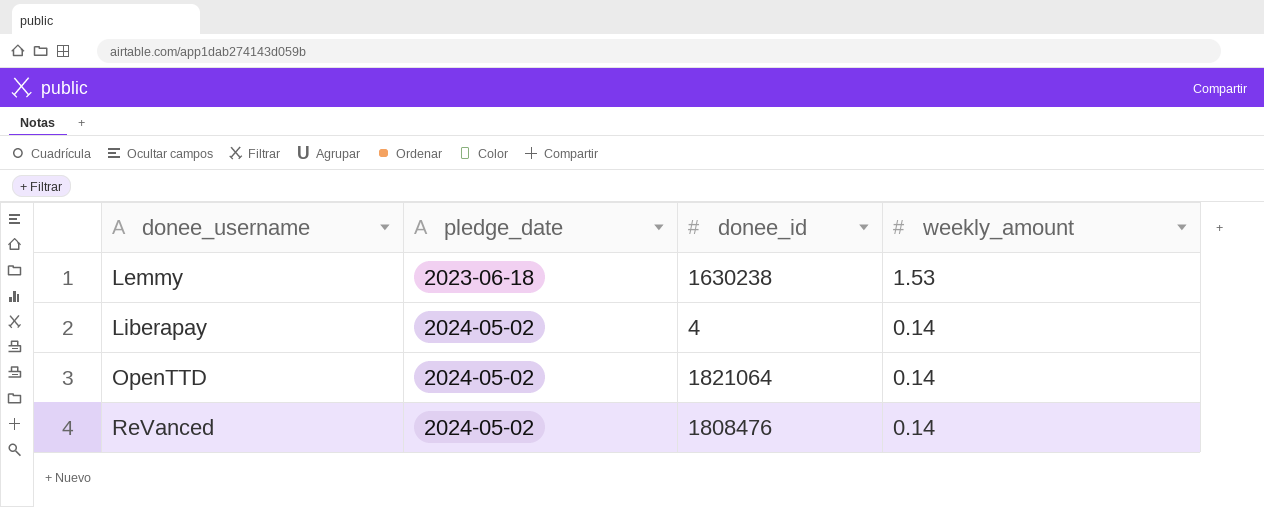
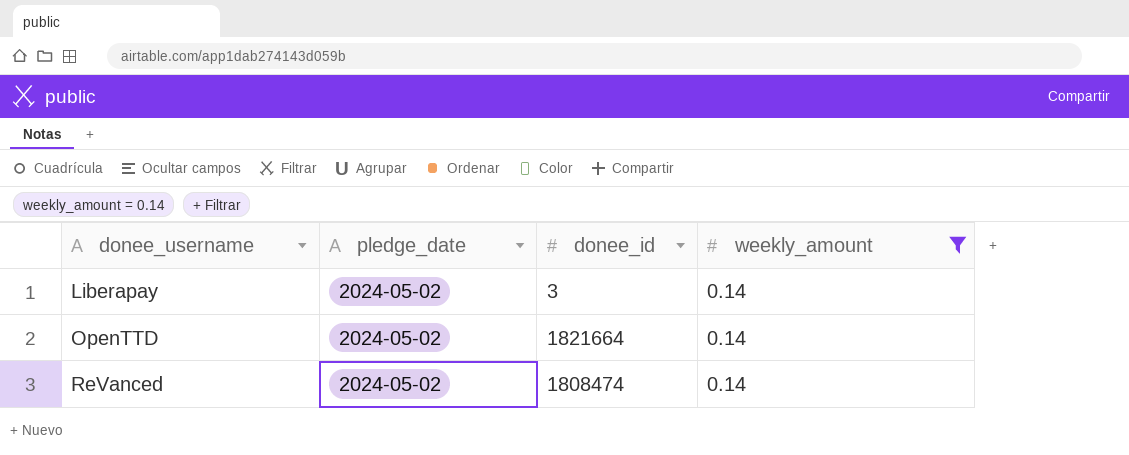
filter: none -> weekly_amount = 0.14
Liberapay | donee_id: 4 -> 3
OpenTTD | donee_id: 1821064 -> 1821664
ReVanced | donee_id: 1808476 -> 1808474

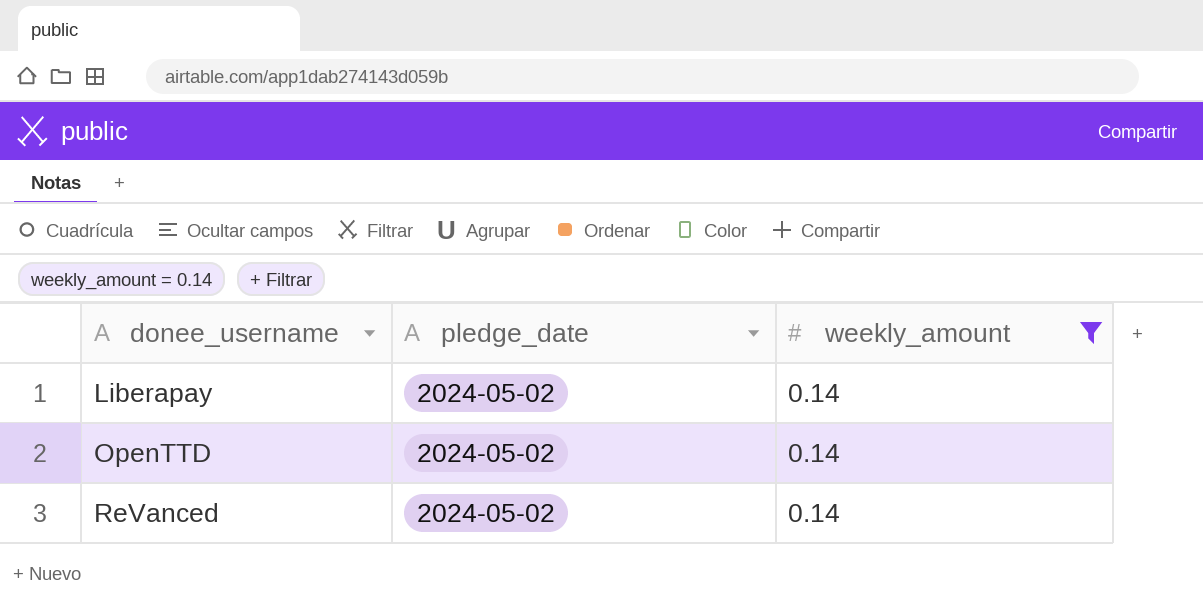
column donee_id | position: 3 -> none

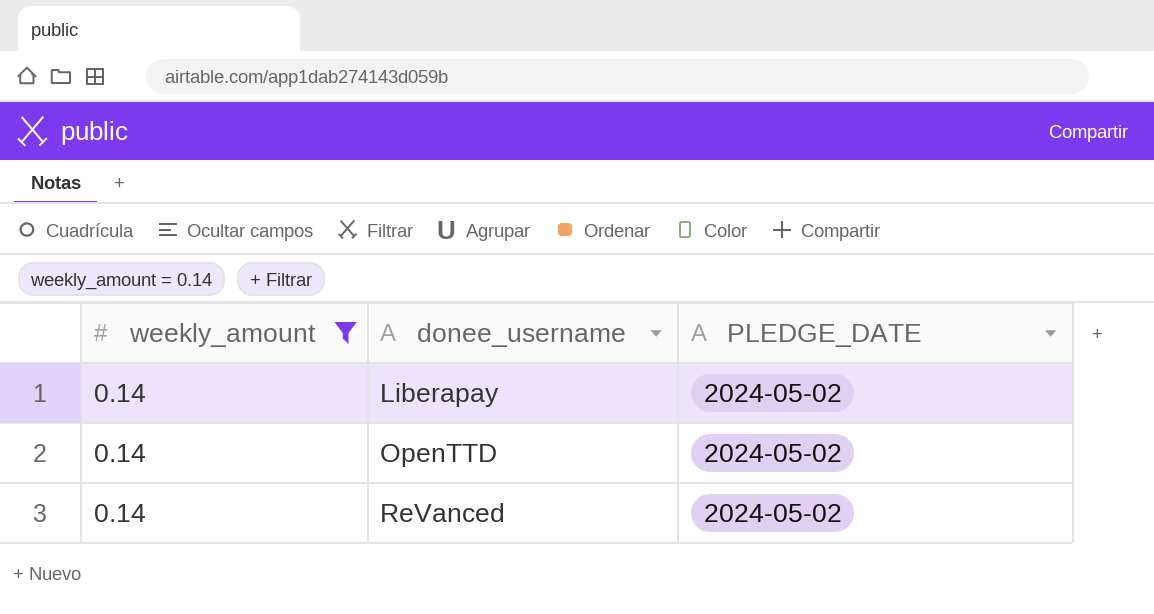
column weekly_amount | position: 3 -> 1
column name: pledge_date -> PLEDGE_DATE

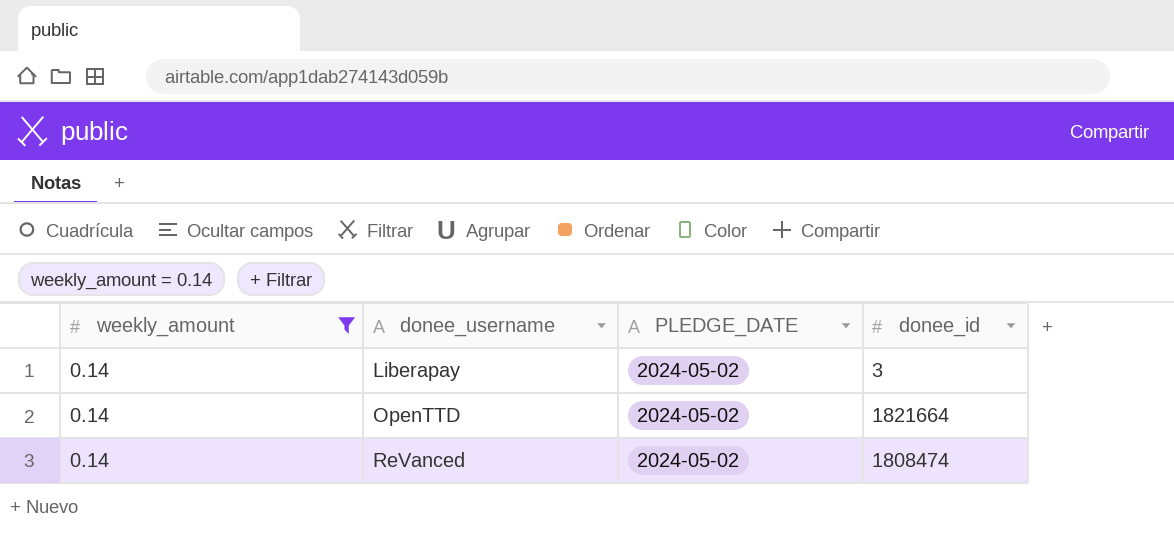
column donee_id | position: none -> 4

